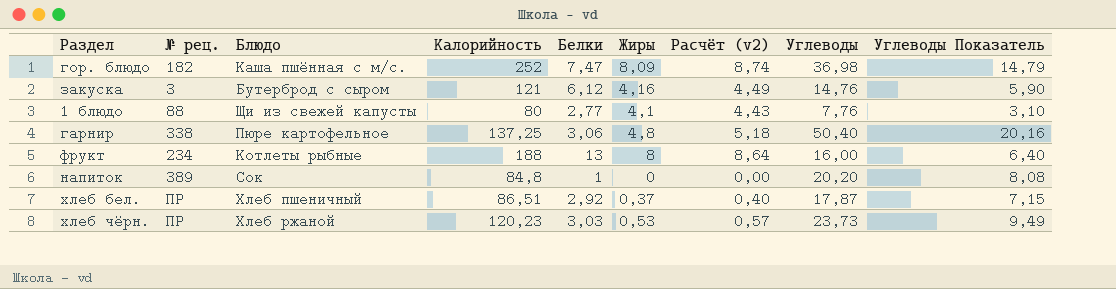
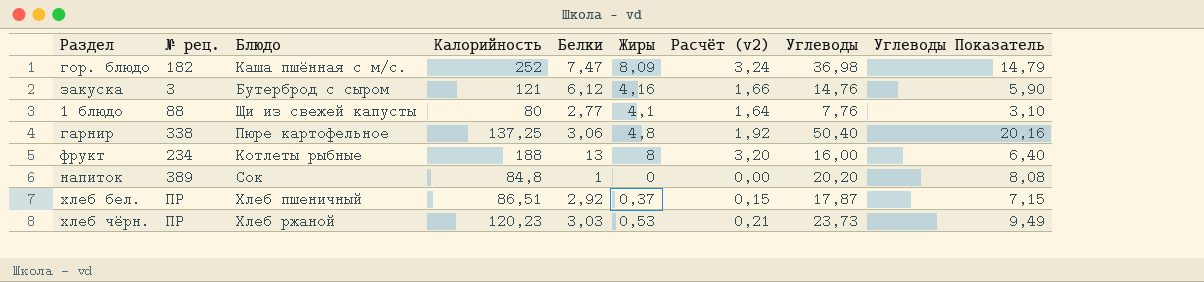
column Расчёт (v2) | formula: [Жиры] * 1,08 -> [Жиры] * 0,4

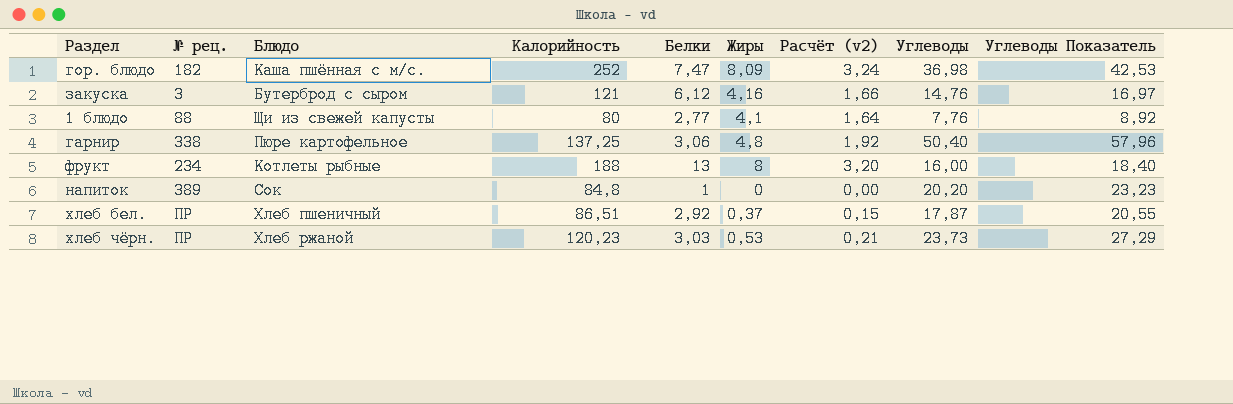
column Углеводы Показатель | formula: [Углеводы] * 0,4 -> [Углеводы] * 1,15

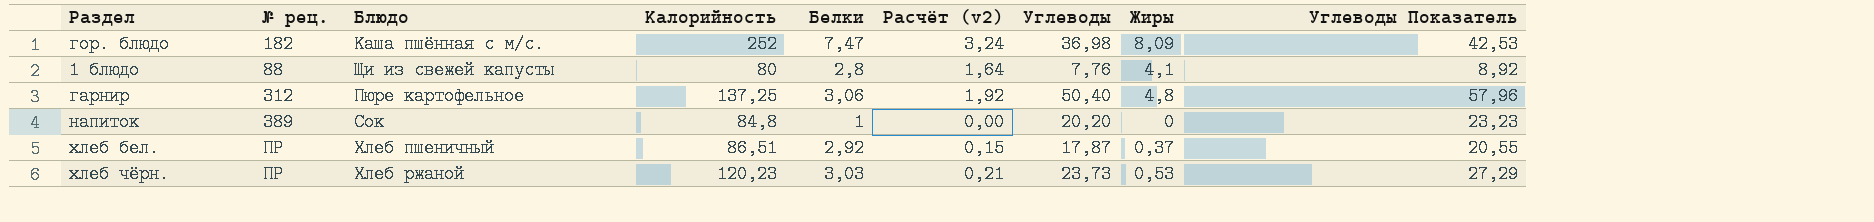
column Жиры | position: 6 -> 8
row закуска: 3 | Бутерброд с сыром | 121 | 6,12 | 4,16 | 1,66 | 14,76 | 16,97 -> none
row фрукт: 234 | Котлеты рыбные | 188 | 13 | 8 | 3,20 | 16,00 | 18,40 -> none
1 блюдо | Белки: 2,77 -> 2,8
гарнир | № рец.: 338 -> 312

